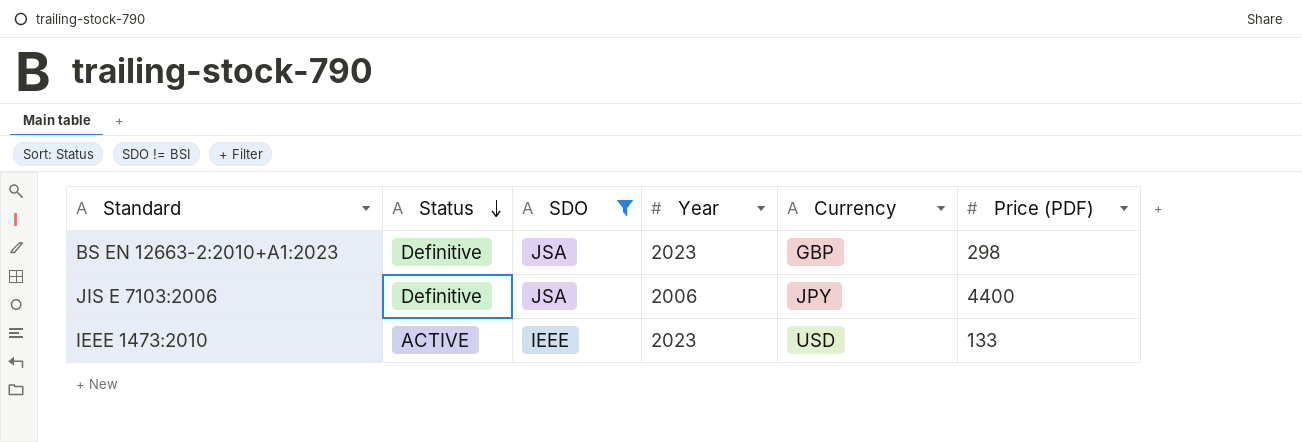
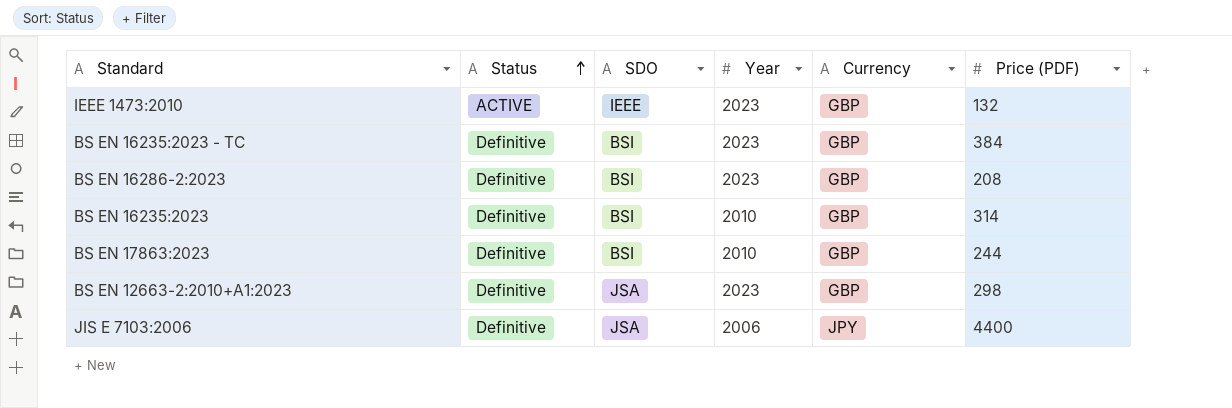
filter: SDO != BSI -> none
row order: Status descending -> Status ascending
IEEE 1473:2010 | Currency: USD -> GBP
IEEE 1473:2010 | Price (PDF): 133 -> 132

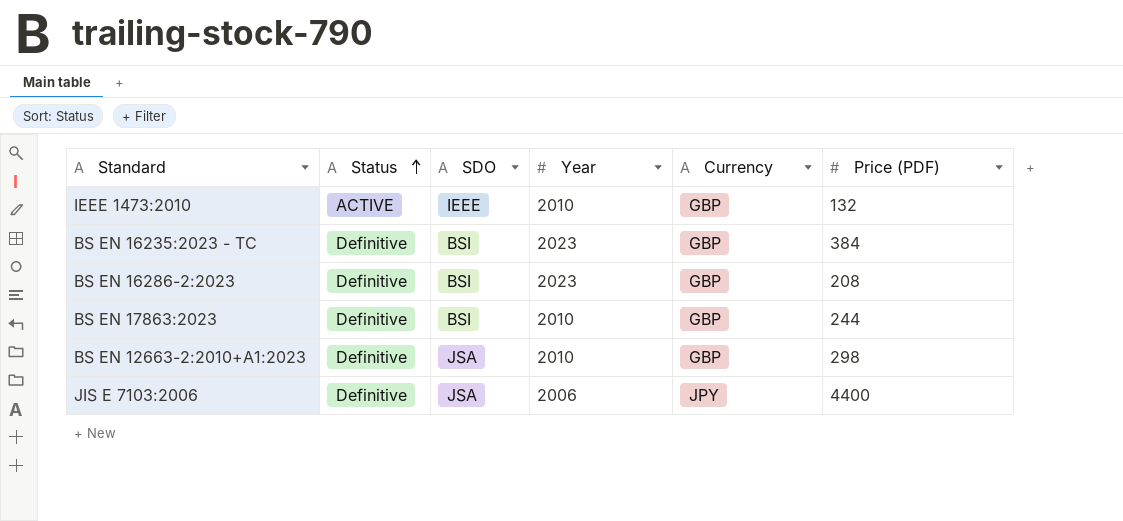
row BS EN 16235:2023: Definitive | BSI | 2010 | GBP | 314 -> none
IEEE 1473:2010 | Year: 2023 -> 2010
BS EN 12663-2:2010+A1:2023 | Year: 2023 -> 2010

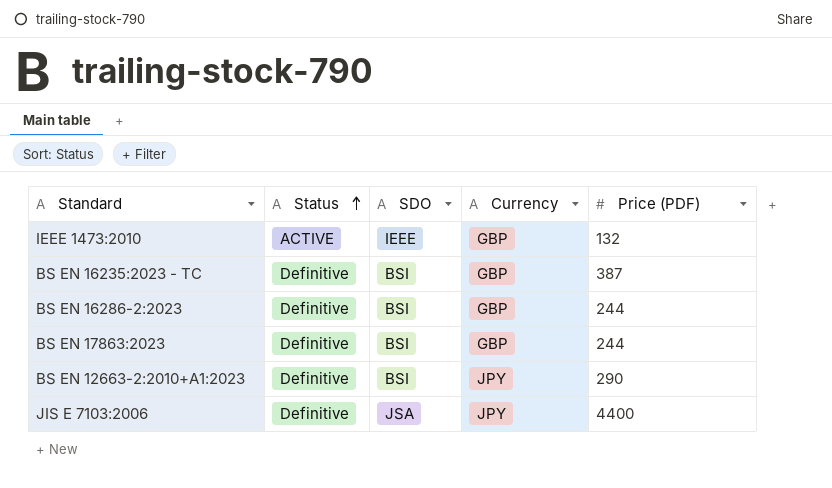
column Year | position: 4 -> none
BS EN 16235:2023 - TC | Price (PDF): 384 -> 387
BS EN 16286-2:2023 | Price (PDF): 208 -> 244
BS EN 12663-2:2010+A1:2023 | SDO: JSA -> BSI
BS EN 12663-2:2010+A1:2023 | Currency: GBP -> JPY
BS EN 12663-2:2010+A1:2023 | Price (PDF): 298 -> 290

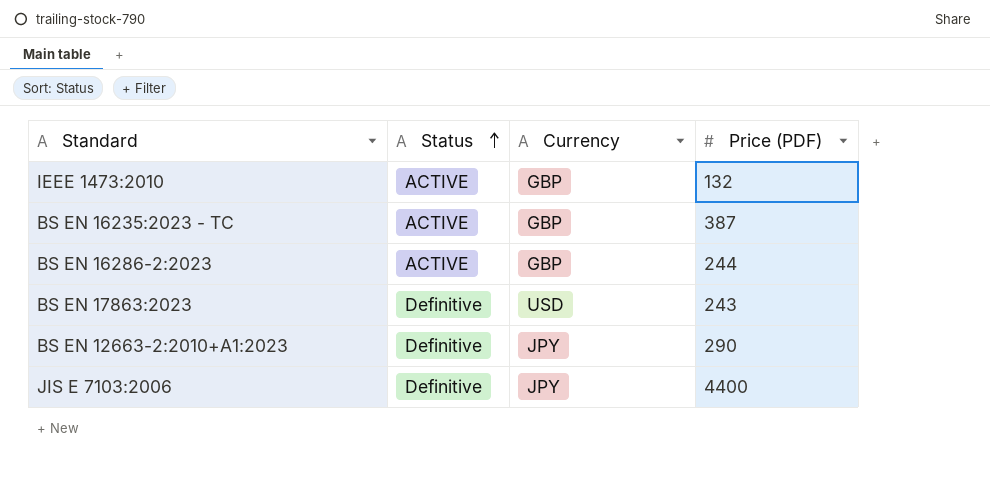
column SDO | position: 3 -> none
BS EN 16235:2023 - TC | Status: Definitive -> ACTIVE
BS EN 16286-2:2023 | Status: Definitive -> ACTIVE
BS EN 17863:2023 | Currency: GBP -> USD
BS EN 17863:2023 | Price (PDF): 244 -> 243

